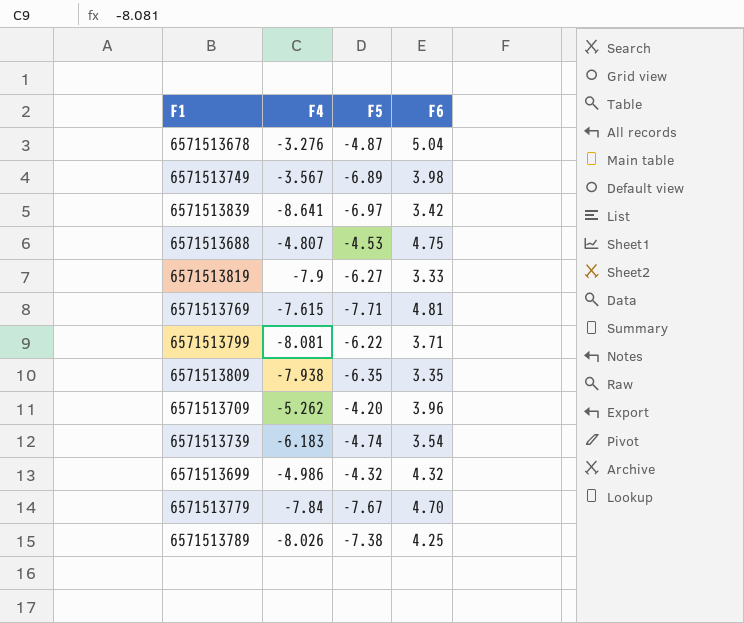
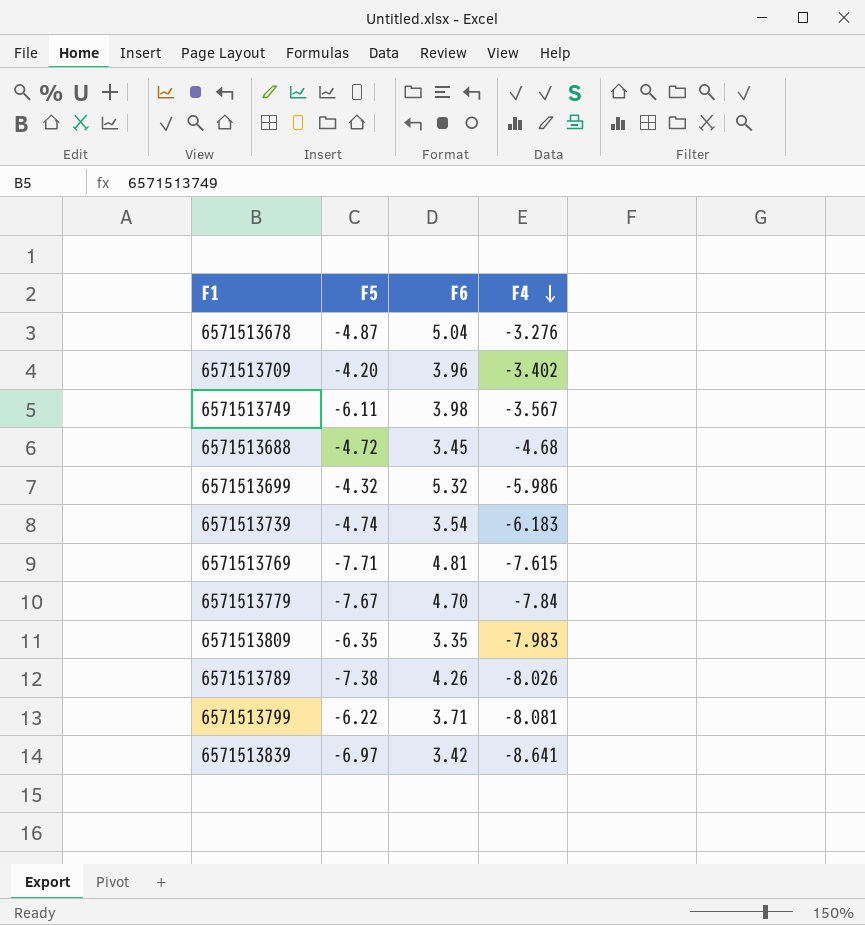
row order: none -> F4 descending
column F4 | position: 2 -> 4
row 6571513819: -7.9 | -6.27 | 3.33 -> none
6571513709 | F4: -5.262 -> -3.402
6571513749 | F5: -6.89 -> -6.11
6571513688 | F5: -4.53 -> -4.72
6571513688 | F6: 4.75 -> 3.45
6571513688 | F4: -4.807 -> -4.68
6571513699 | F6: 4.32 -> 5.32
6571513699 | F4: -4.986 -> -5.986
6571513809 | F4: -7.938 -> -7.983
6571513789 | F6: 4.25 -> 4.26

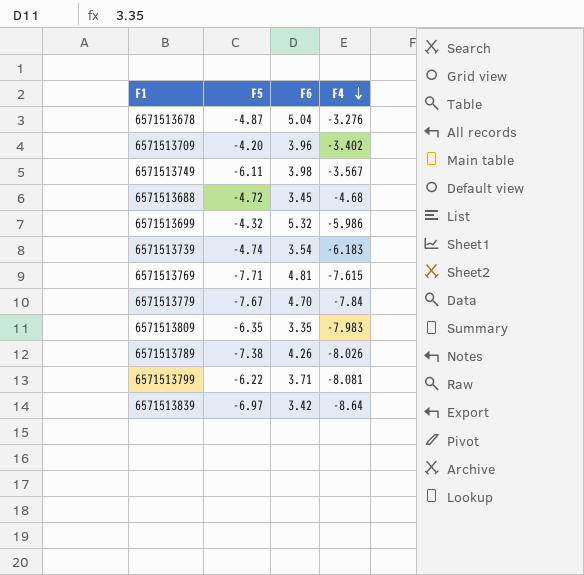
6571513839 | F4: -8.641 -> -8.64

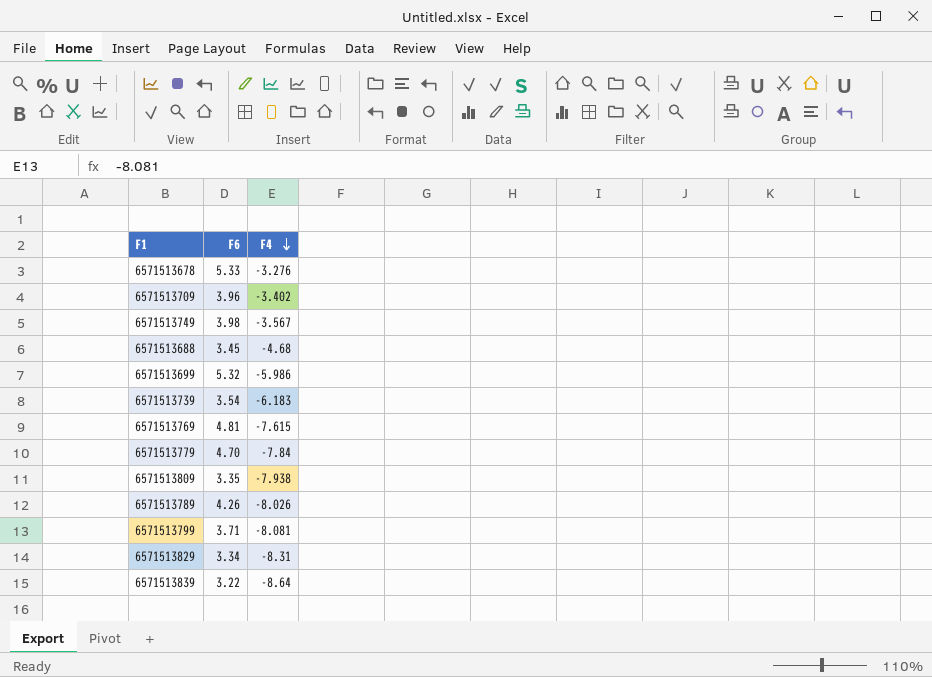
column F5 | position: 2 -> none
6571513678 | F6: 5.04 -> 5.33
6571513809 | F4: -7.983 -> -7.938
row 6571513829: none -> 3.34 | -8.31
6571513839 | F6: 3.42 -> 3.22

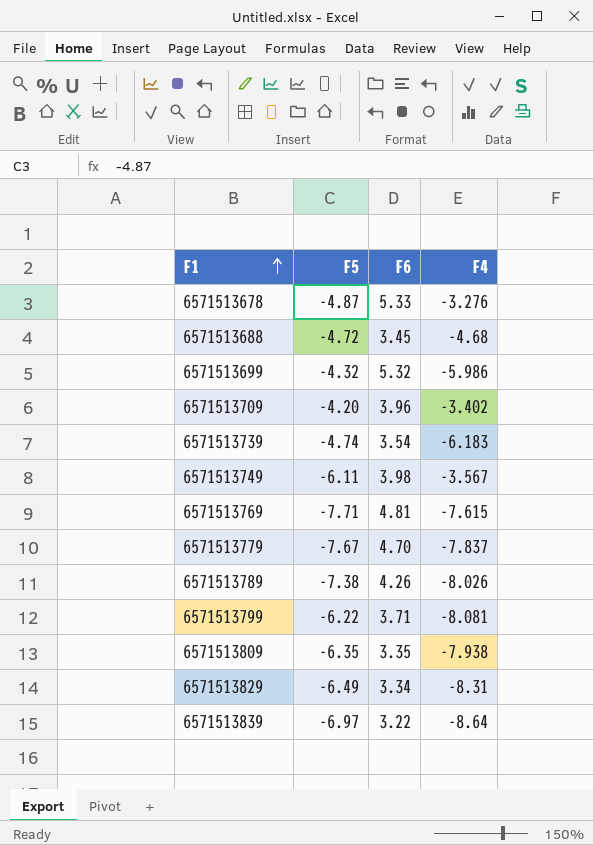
row order: F4 descending -> F1 ascending
column F5 | position: none -> 2
6571513779 | F4: -7.84 -> -7.837

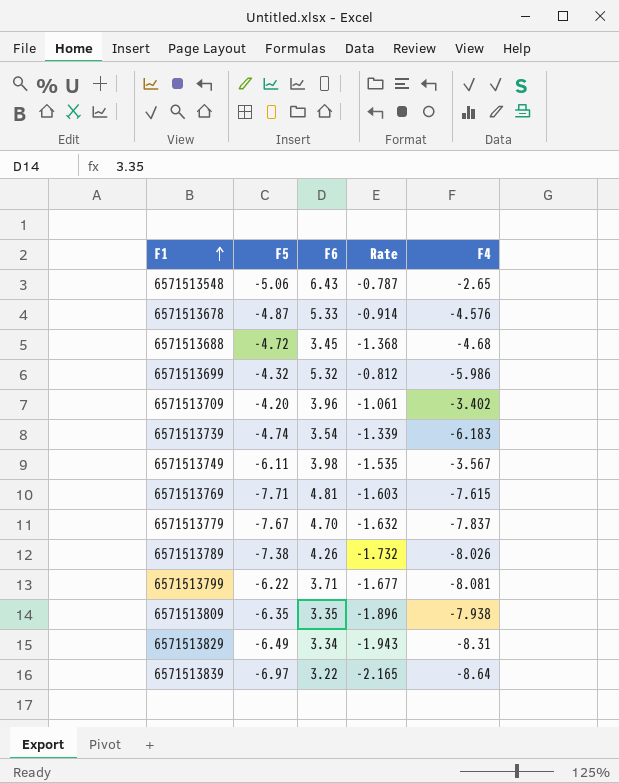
column Rate | formula: none -> [F5] / [F6]
row 6571513548: none -> -5.06 | 6.43 | -0.787 | -2.65
6571513678 | F4: -3.276 -> -4.576

